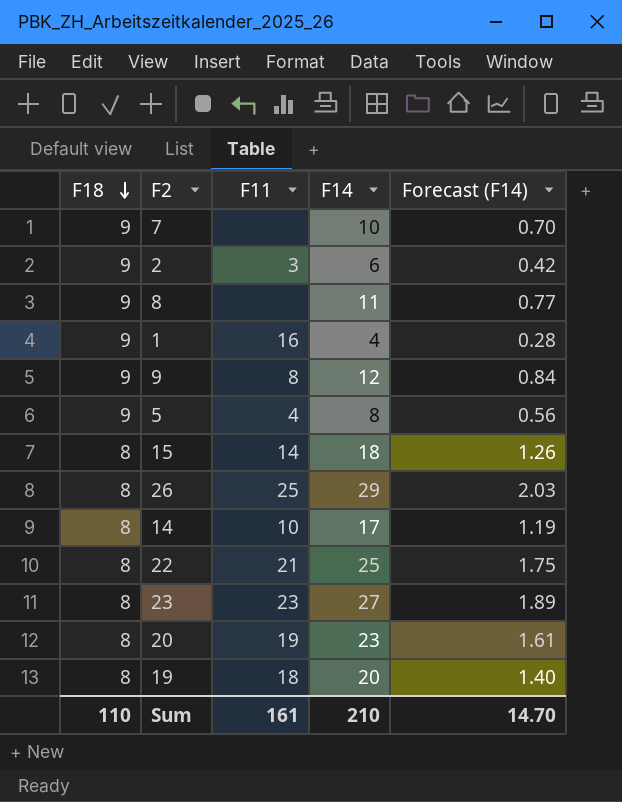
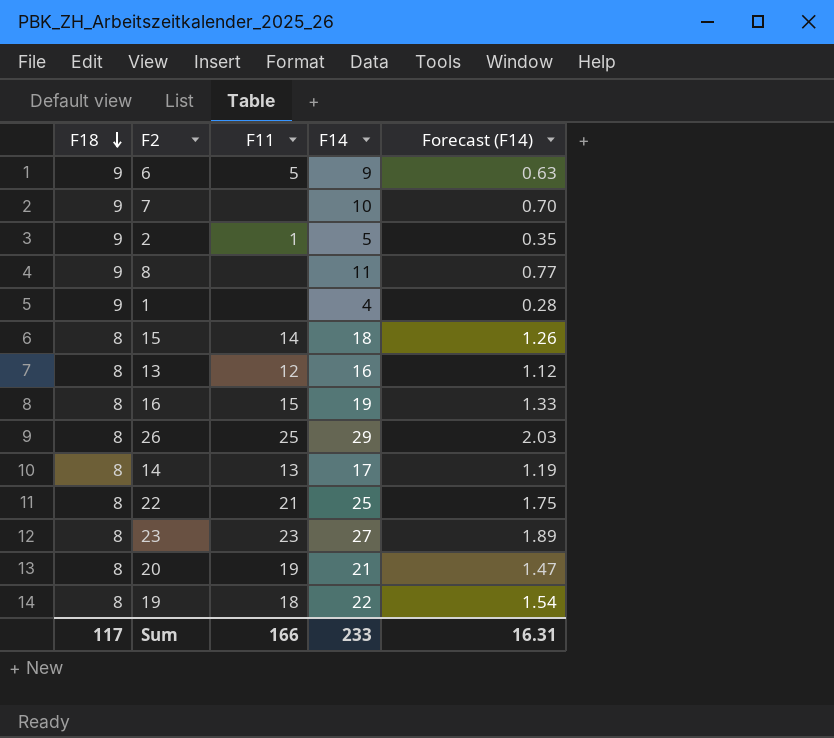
row 9: 9 | 8 | 12 | 0.84 -> none
row 5: 9 | 4 | 8 | 0.56 -> none
row 6: none -> 9 | 5 | 9 | 0.63
2 | F11: 3 -> 1
2 | F14: 6 -> 5
2 | Forecast (F14): 0.42 -> 0.35
1 | F11: 16 -> none
row 13: none -> 8 | 12 | 16 | 1.12
row 16: none -> 8 | 15 | 19 | 1.33
14 | F11: 10 -> 13
20 | F14: 23 -> 21
20 | Forecast (F14): 1.61 -> 1.47
19 | F14: 20 -> 22
19 | Forecast (F14): 1.40 -> 1.54
Sum | F18: 110 -> 117
Sum | F11: 161 -> 166
Sum | F14: 210 -> 233
Sum | Forecast (F14): 14.70 -> 16.31

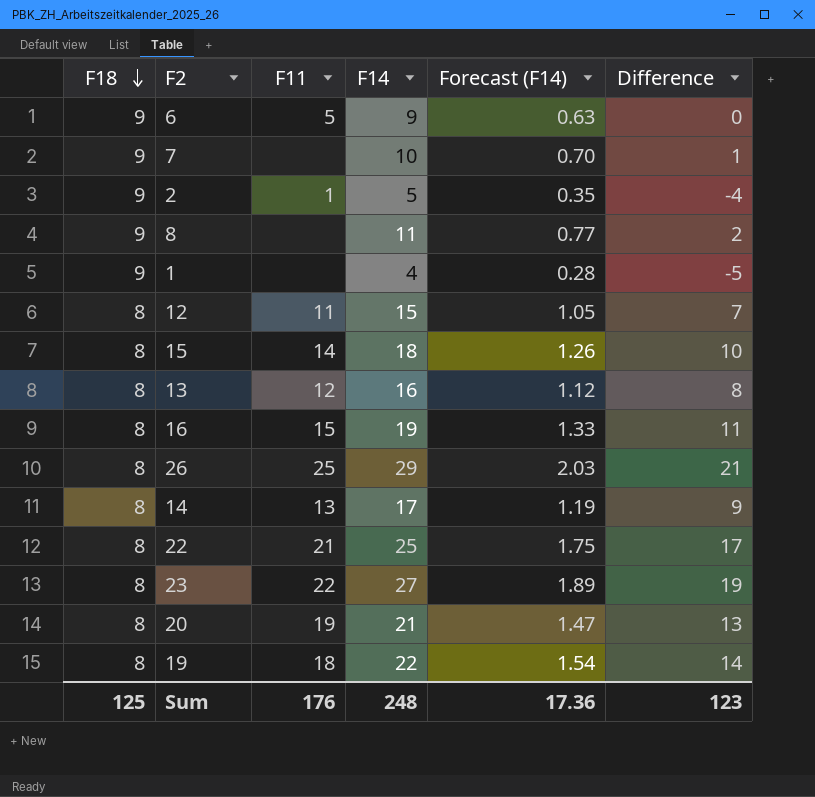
column Difference | formula: none -> [F14] - [F18]
row 12: none -> 8 | 11 | 15 | 1.05 | 7
23 | F11: 23 -> 22
Sum | F18: 117 -> 125
Sum | F11: 166 -> 176
Sum | F14: 233 -> 248
Sum | Forecast (F14): 16.31 -> 17.36

